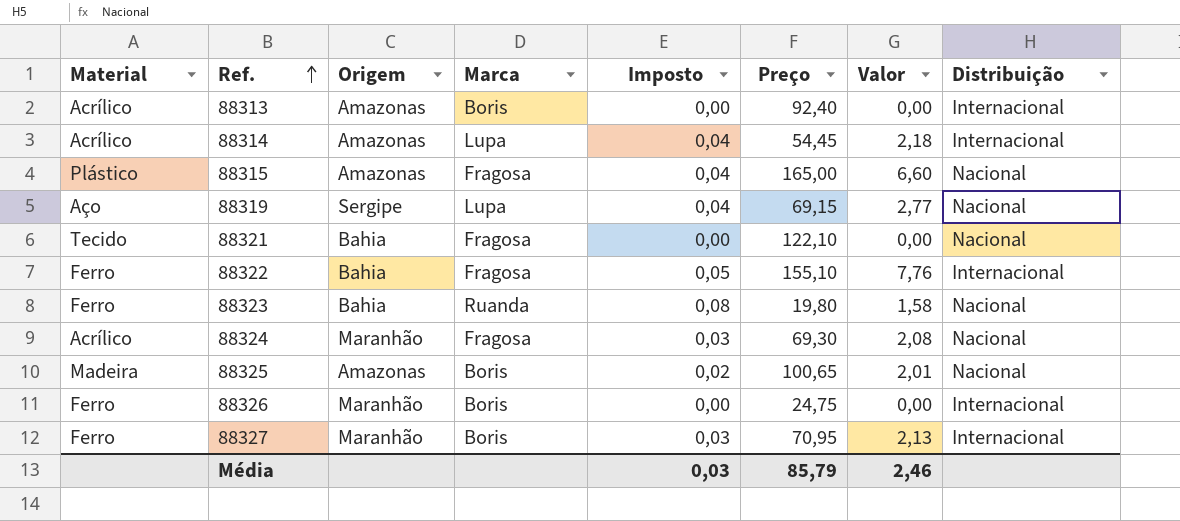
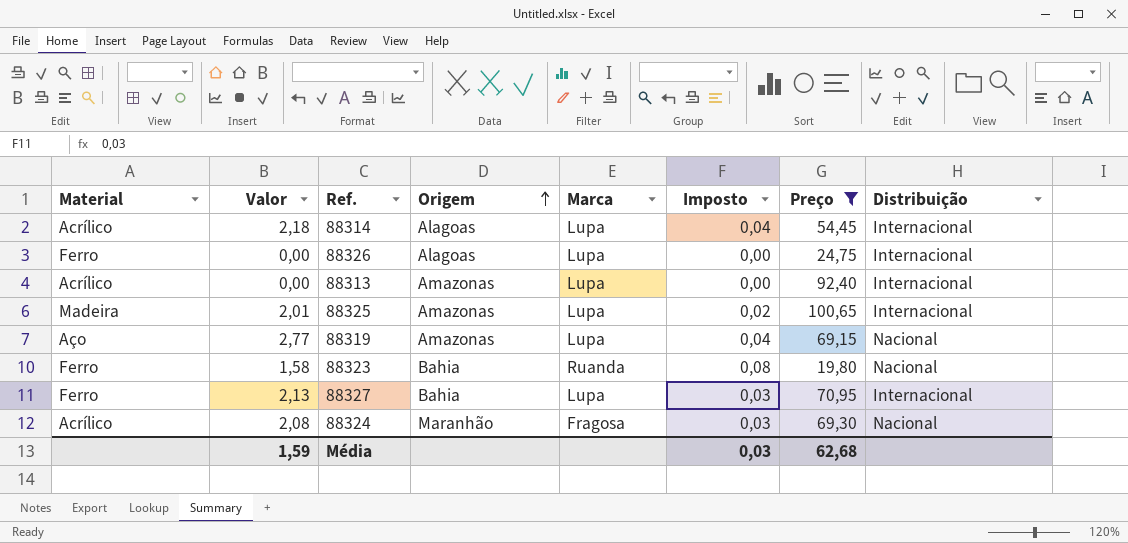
filter: none -> Preço <= 100,65
row order: Ref. ascending -> Origem ascending
column Valor | position: 7 -> 2
88314 | Origem: Amazonas -> Alagoas
88326 | Origem: Maranhão -> Alagoas
88326 | Marca: Boris -> Lupa
88313 | Marca: Boris -> Lupa
88325 | Marca: Boris -> Lupa
88325 | Distribuição: Nacional -> Internacional
88319 | Origem: Sergipe -> Amazonas
88327 | Origem: Maranhão -> Bahia
88327 | Marca: Boris -> Lupa
Média | Valor: 2,46 -> 1,59
Média | Preço: 85,79 -> 62,68

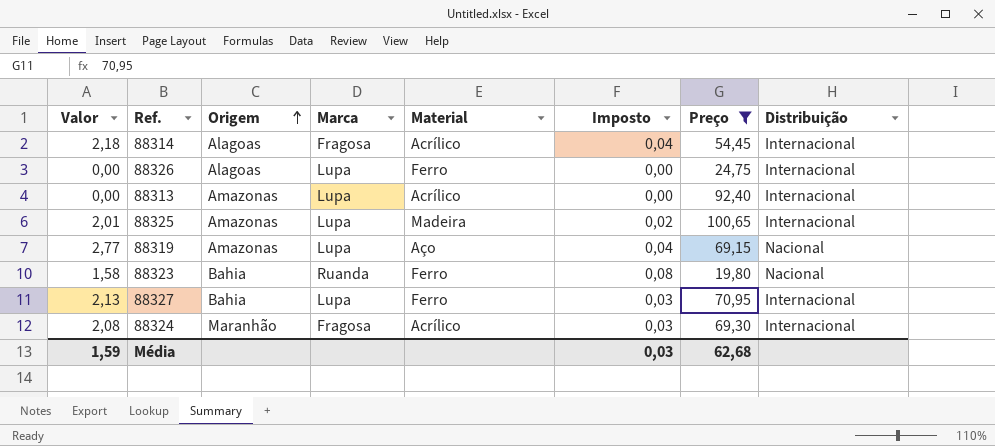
column Material | position: 1 -> 5
88314 | Marca: Lupa -> Fragosa
88324 | Distribuição: Nacional -> Internacional

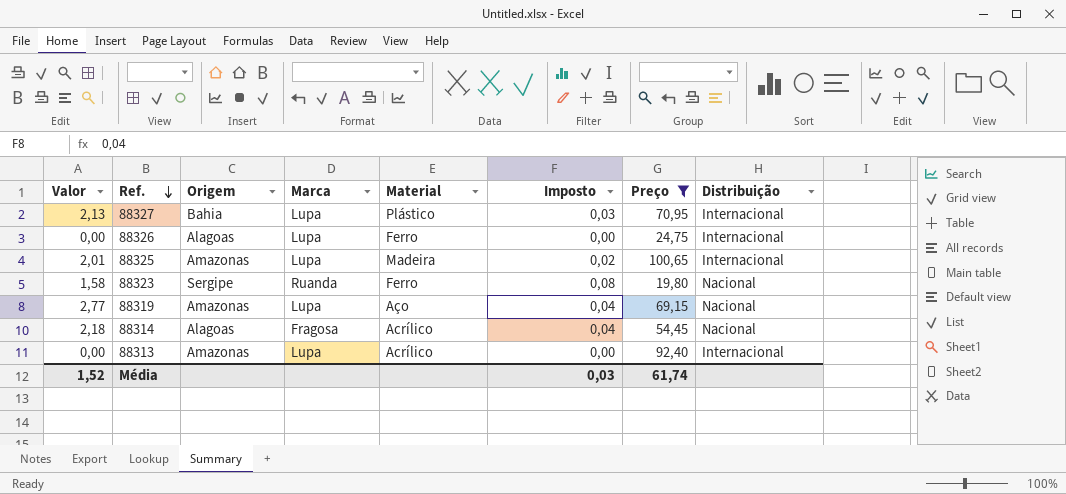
row order: Origem ascending -> Ref. descending
row 88324: 2,08 | Maranhão | Fragosa | Acrílico | 0,03 | 69,30 | Internacional -> none
88327 | Material: Ferro -> Plástico
88323 | Origem: Bahia -> Sergipe
88314 | Distribuição: Internacional -> Nacional
Média | Valor: 1,59 -> 1,52
Média | Preço: 62,68 -> 61,74

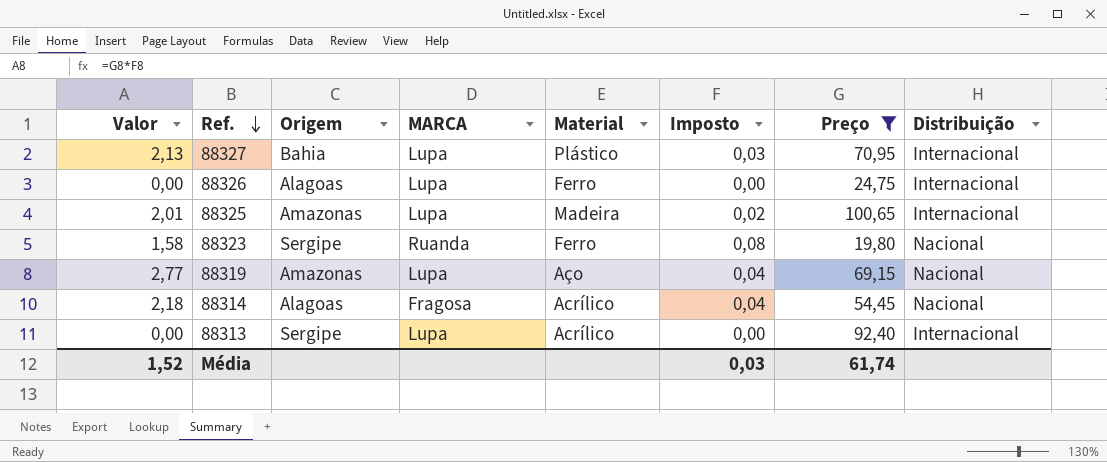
column name: Marca -> MARCA
88313 | Origem: Amazonas -> Sergipe

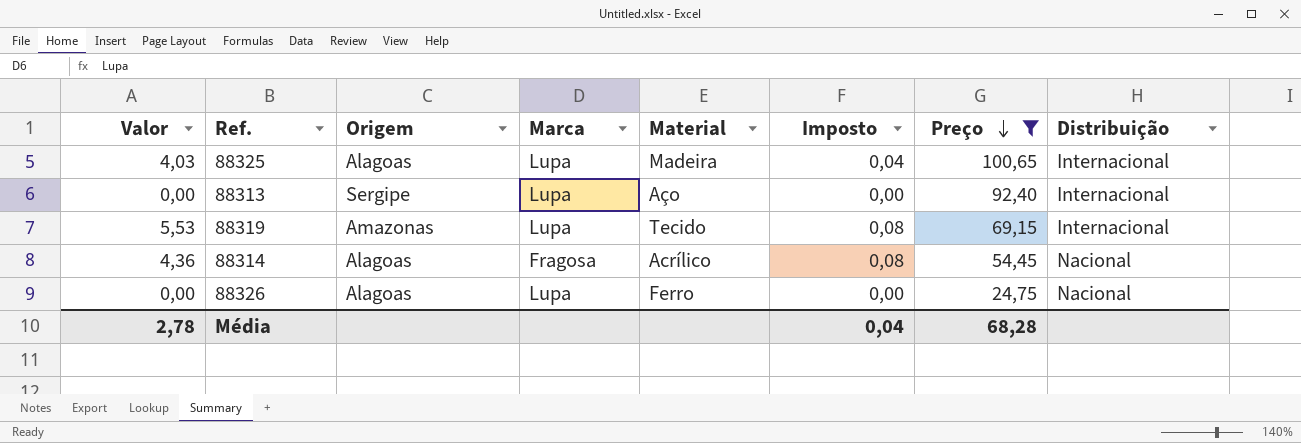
row order: Ref. descending -> Preço descending
column name: MARCA -> Marca
row 88327: 2,13 | Bahia | Lupa | Plástico | 0,03 | 70,95 | Internacional -> none
row 88323: 1,58 | Sergipe | Ruanda | Ferro | 0,08 | 19,80 | Nacional -> none
88325 | Valor: 2,01 -> 4,03
88325 | Origem: Amazonas -> Alagoas
88325 | Imposto: 0,02 -> 0,04
88313 | Material: Acrílico -> Aço
88319 | Valor: 2,77 -> 5,53
88319 | Material: Aço -> Tecido
88319 | Imposto: 0,04 -> 0,08
88319 | Distribuição: Nacional -> Internacional
88314 | Valor: 2,18 -> 4,36
88314 | Imposto: 0,04 -> 0,08
88326 | Distribuição: Internacional -> Nacional
Média | Valor: 1,52 -> 2,78
Média | Imposto: 0,03 -> 0,04
Média | Preço: 61,74 -> 68,28

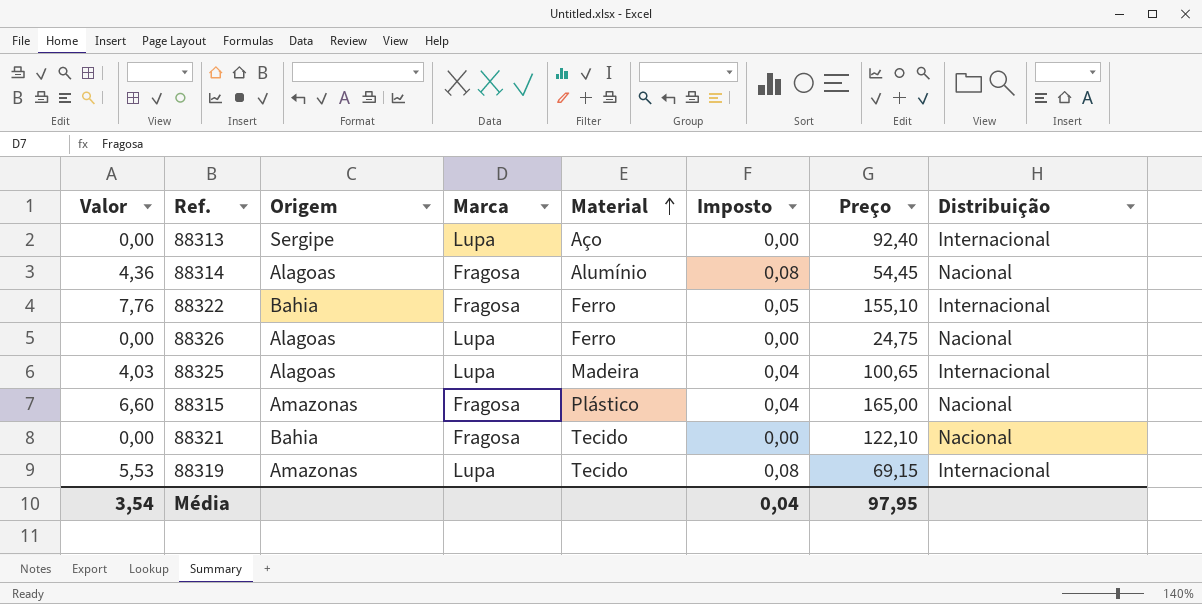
filter: Preço <= 100,65 -> none
row order: Preço descending -> Material ascending
88314 | Material: Acrílico -> Alumínio
Média | Valor: 2,78 -> 3,54
Média | Preço: 68,28 -> 97,95

